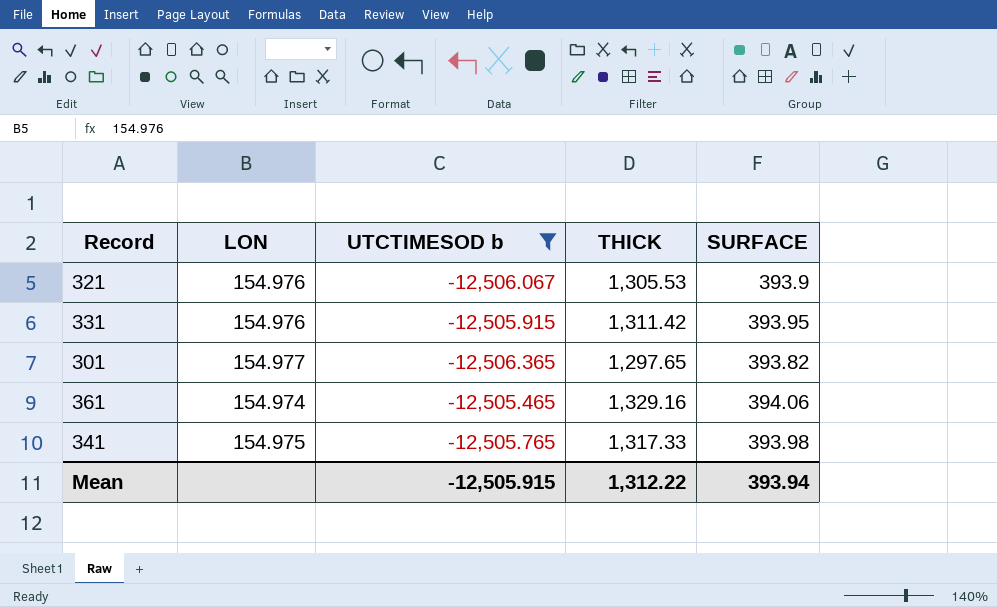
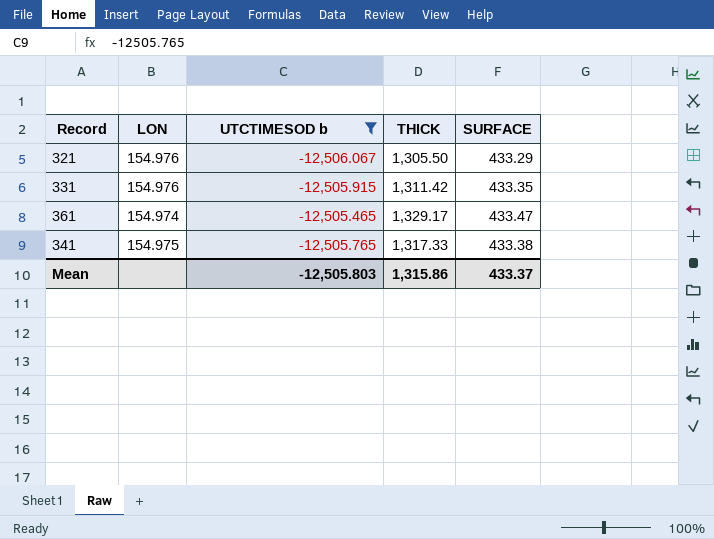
row 301: 154.977 | -12,506.365 | 1,297.65 | 393.82 -> none
321 | THICK: 1,305.53 -> 1,305.50
321 | SURFACE: 393.9 -> 433.29
331 | SURFACE: 393.95 -> 433.35
361 | THICK: 1,329.16 -> 1,329.17
361 | SURFACE: 394.06 -> 433.47
341 | SURFACE: 393.98 -> 433.38
Mean | UTCTIMESOD b: -12,505.915 -> -12,505.803
Mean | THICK: 1,312.22 -> 1,315.86
Mean | SURFACE: 393.94 -> 433.37

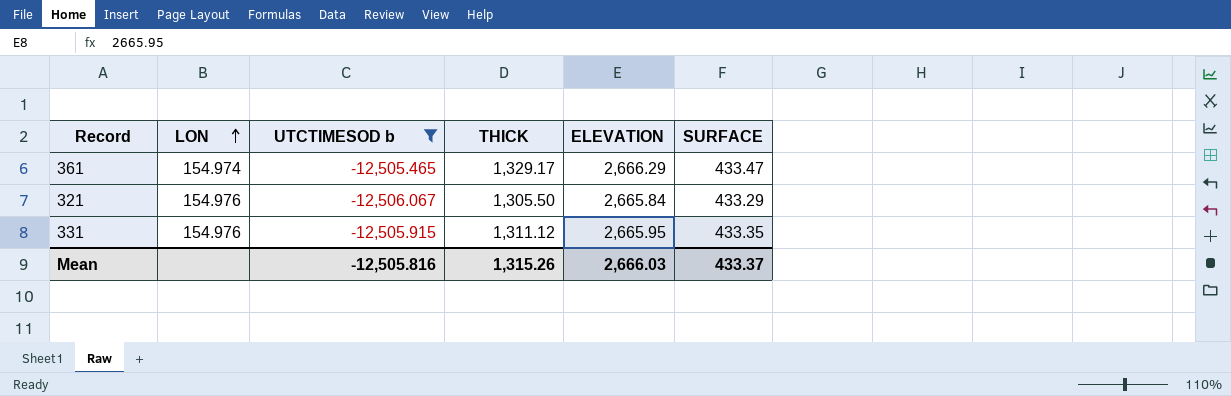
row order: none -> LON ascending
column ELEVATION | position: none -> 5
row 341: 154.975 | -12,505.765 | 1,317.33 | 433.38 -> none
331 | THICK: 1,311.42 -> 1,311.12
Mean | UTCTIMESOD b: -12,505.803 -> -12,505.816
Mean | THICK: 1,315.86 -> 1,315.26

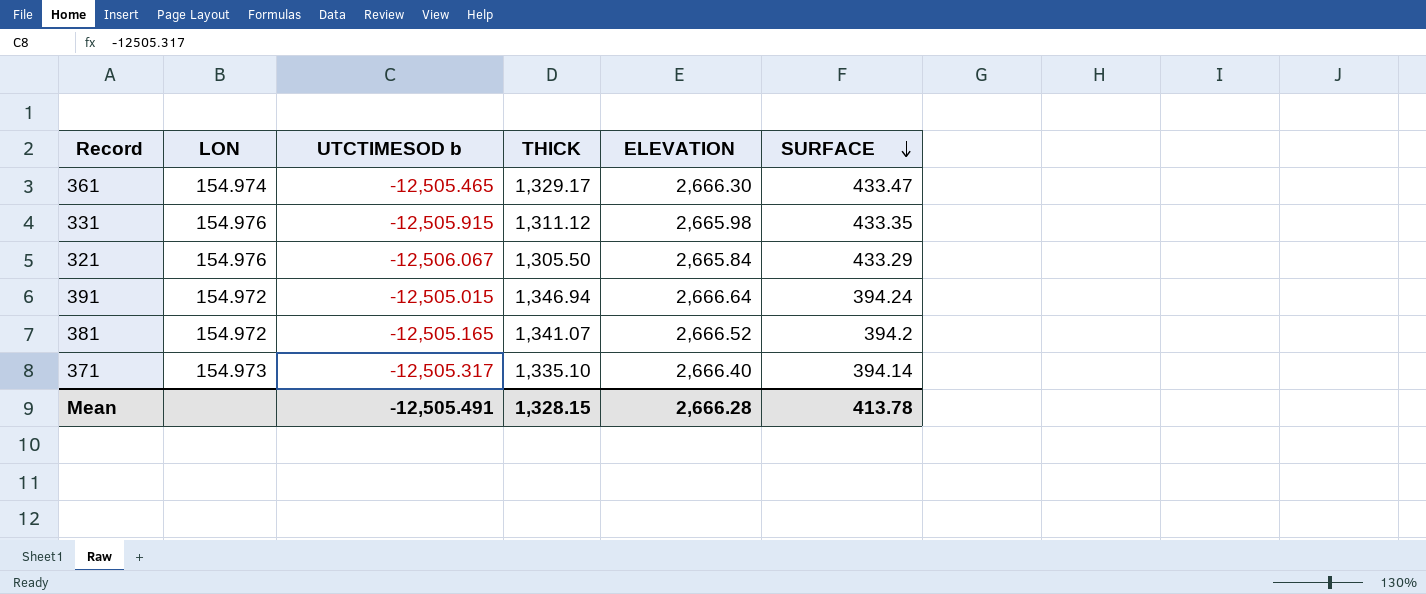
filter: UTCTIMESOD b <= -12,505.465 -> none
row order: LON ascending -> SURFACE descending
361 | ELEVATION: 2,666.29 -> 2,666.30
331 | ELEVATION: 2,665.95 -> 2,665.98
Mean | UTCTIMESOD b: -12,505.816 -> -12,505.491
Mean | THICK: 1,315.26 -> 1,328.15
Mean | ELEVATION: 2,666.03 -> 2,666.28
Mean | SURFACE: 433.37 -> 413.78

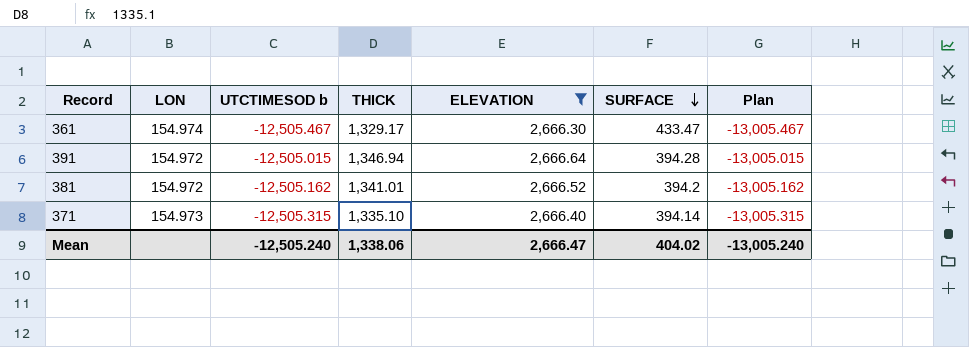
filter: none -> ELEVATION >= 2,666.30
column Plan | formula: none -> [UTCTIMESOD b] - 500
361 | UTCTIMESOD b: -12,505.465 -> -12,505.467
391 | SURFACE: 394.24 -> 394.28
381 | UTCTIMESOD b: -12,505.165 -> -12,505.162
381 | THICK: 1,341.07 -> 1,341.01
371 | UTCTIMESOD b: -12,505.317 -> -12,505.315
Mean | UTCTIMESOD b: -12,505.491 -> -12,505.240
Mean | THICK: 1,328.15 -> 1,338.06
Mean | ELEVATION: 2,666.28 -> 2,666.47
Mean | SURFACE: 413.78 -> 404.02

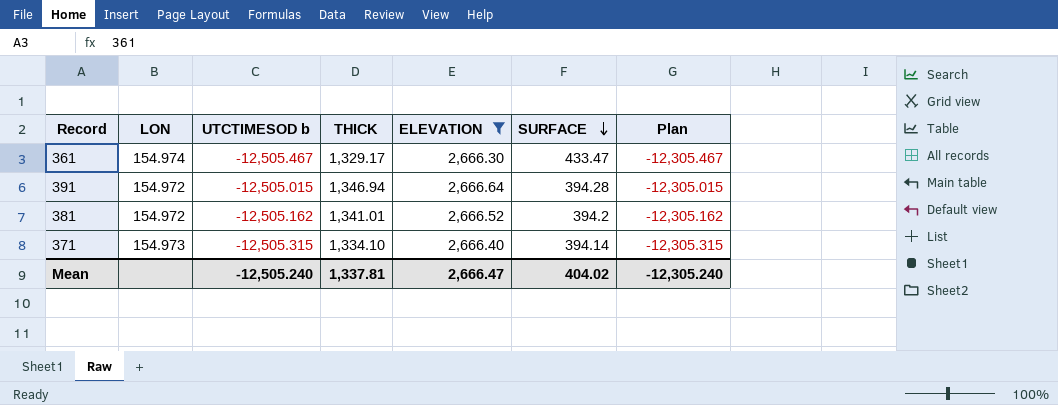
column Plan | formula: [UTCTIMESOD b] - 500 -> [UTCTIMESOD b] + 200
371 | THICK: 1,335.10 -> 1,334.10
Mean | THICK: 1,338.06 -> 1,337.81
Mean | Plan: -13,005.240 -> -12,305.240

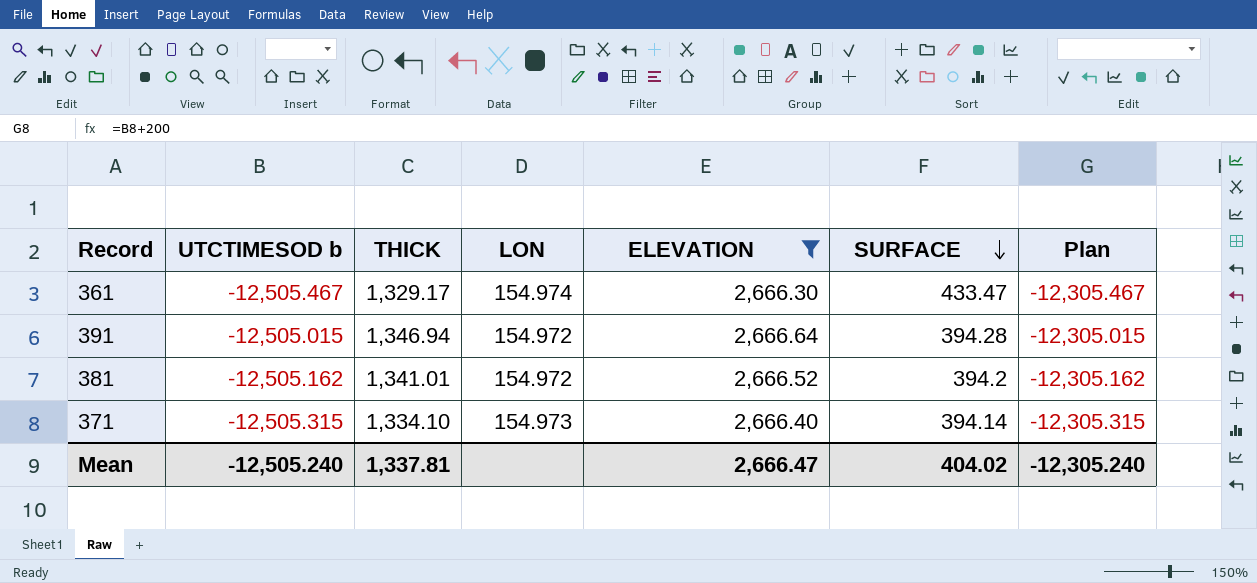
column LON | position: 2 -> 4

